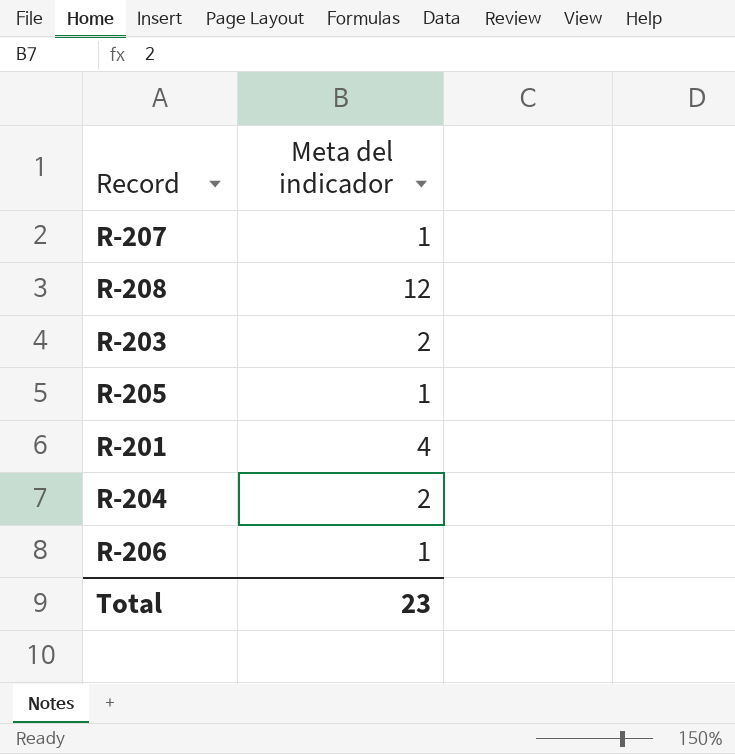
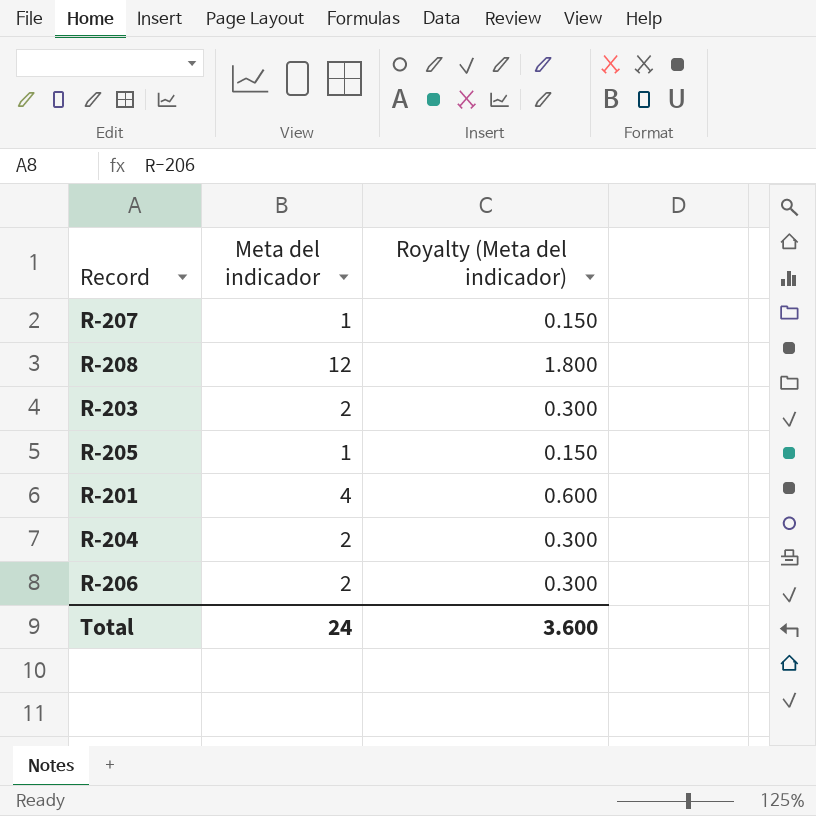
column Royalty (Meta del indicador) | formula: none -> [Meta del indicador] * 0.15
R-206 | Meta del indicador: 1 -> 2
Total | Meta del indicador: 23 -> 24

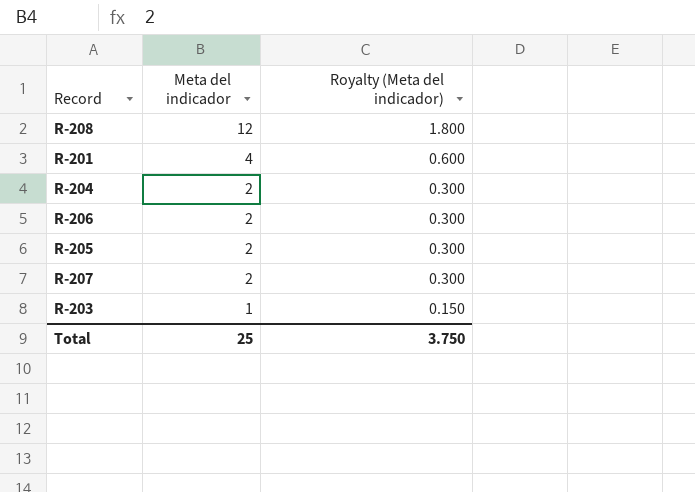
row order: none -> Meta del indicador descending
R-205 | Meta del indicador: 1 -> 2
R-205 | Royalty (Meta del indicador): 0.150 -> 0.300
R-207 | Meta del indicador: 1 -> 2
R-207 | Royalty (Meta del indicador): 0.150 -> 0.300
R-203 | Meta del indicador: 2 -> 1
R-203 | Royalty (Meta del indicador): 0.300 -> 0.150
Total | Meta del indicador: 24 -> 25
Total | Royalty (Meta del indicador): 3.600 -> 3.750

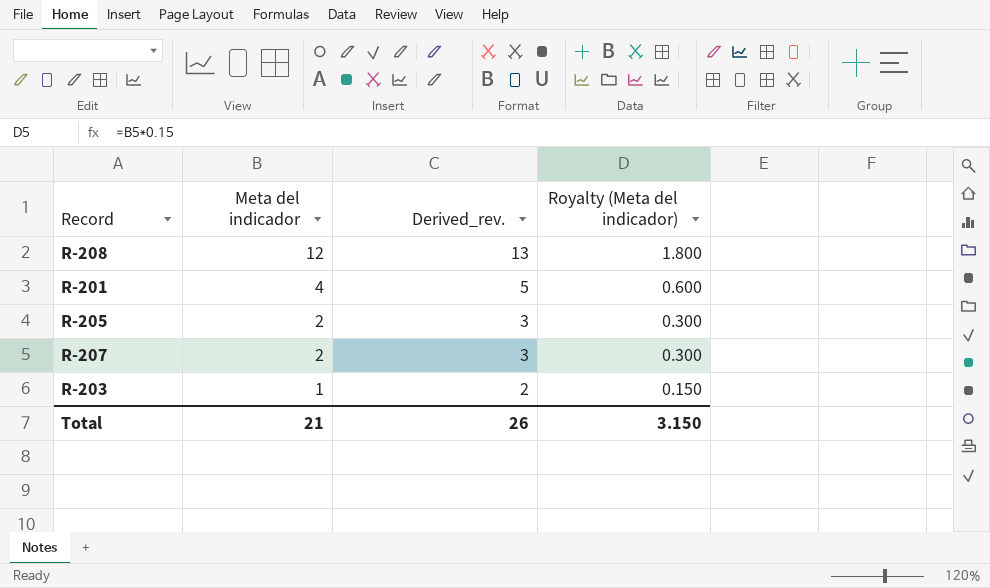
column Derived_rev. | formula: none -> [Meta del indicador] + 1
row R-204: 2 | 0.300 -> none
row R-206: 2 | 0.300 -> none
Total | Meta del indicador: 25 -> 21
Total | Royalty (Meta del indicador): 3.750 -> 3.150

